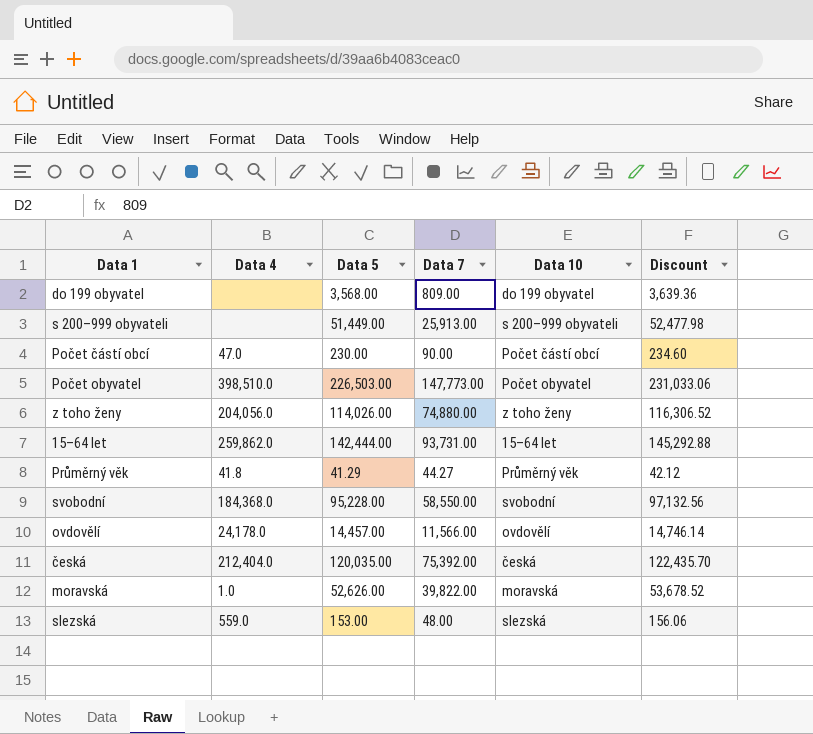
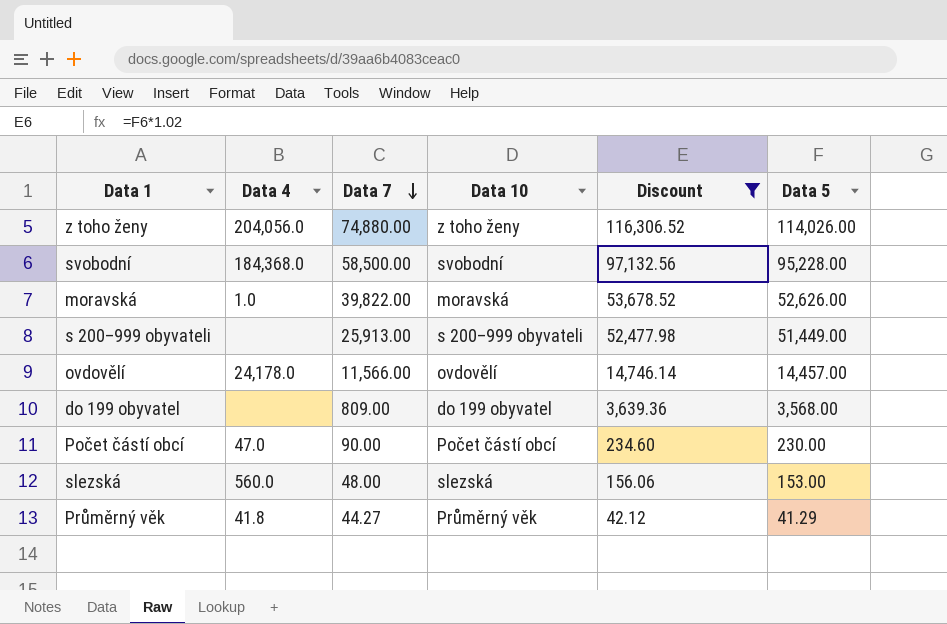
filter: none -> Discount <= 116,306.52
row order: none -> Data 7 descending
column Data 5 | position: 3 -> 6
svobodní | Data 7: 58,550.00 -> 58,500.00
slezská | Data 4: 559.0 -> 560.0

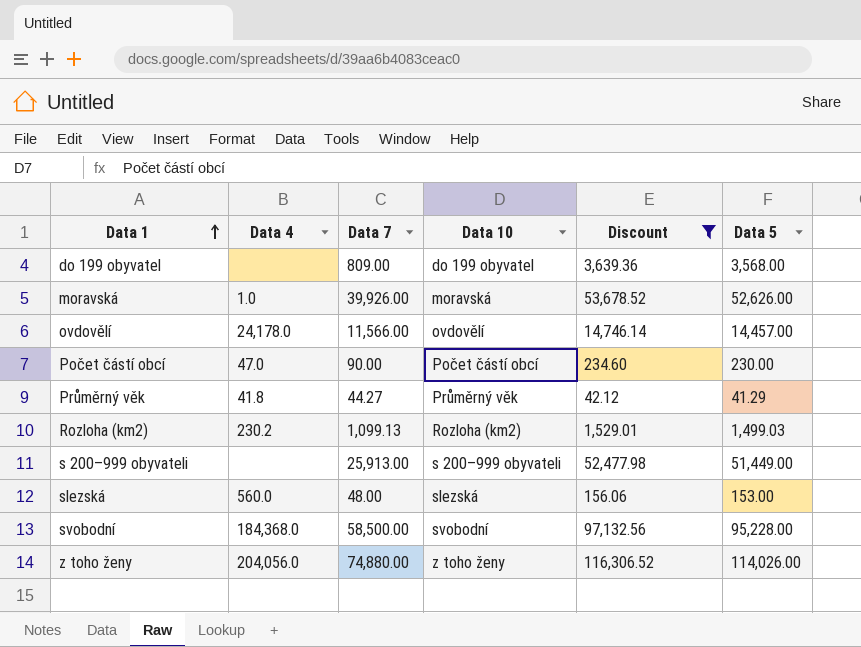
row order: Data 7 descending -> Data 1 ascending
moravská | Data 7: 39,822.00 -> 39,926.00
row Rozloha (km2): none -> 230.2 | 1,099.13 | Rozloha (km2) | 1,529.01 | 1,499.03

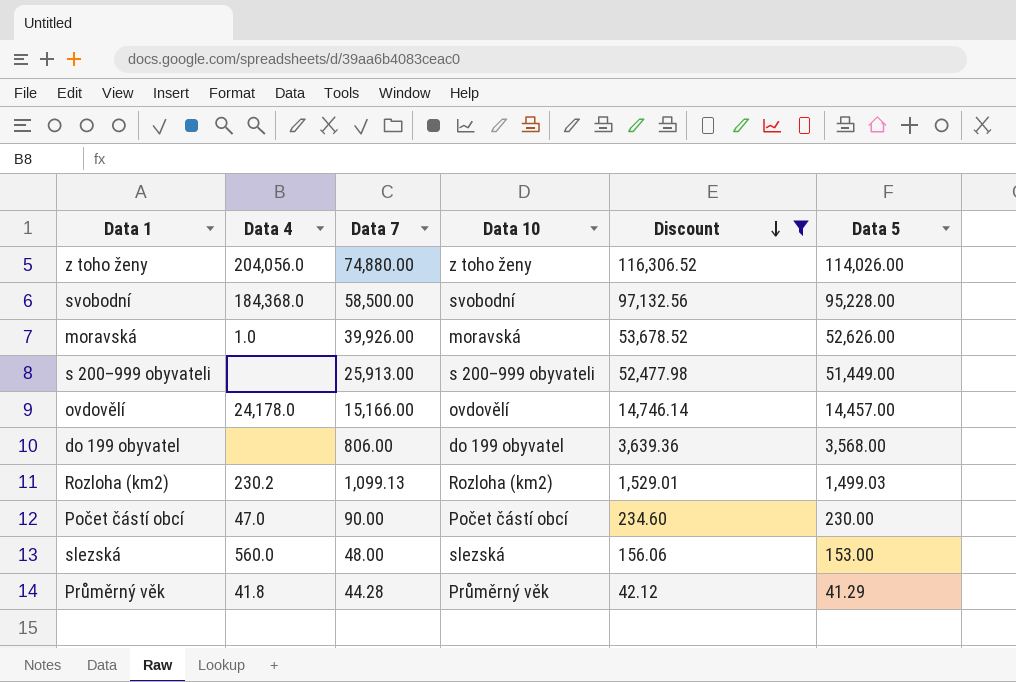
row order: Data 1 ascending -> Discount descending
ovdovělí | Data 7: 11,566.00 -> 15,166.00
do 199 obyvatel | Data 7: 809.00 -> 806.00
Průměrný věk | Data 7: 44.27 -> 44.28

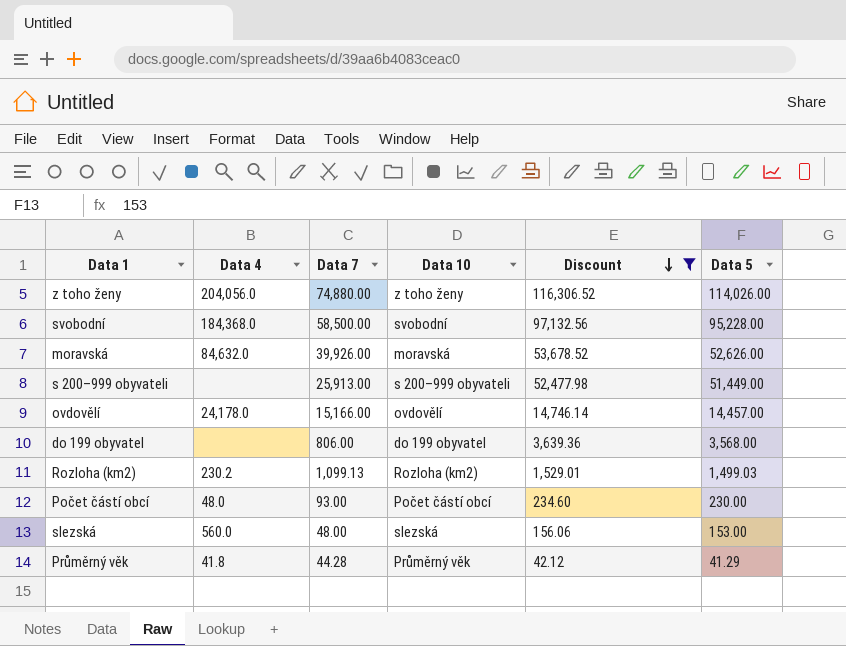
moravská | Data 4: 1.0 -> 84,632.0
Počet částí obcí | Data 4: 47.0 -> 48.0
Počet částí obcí | Data 7: 90.00 -> 93.00

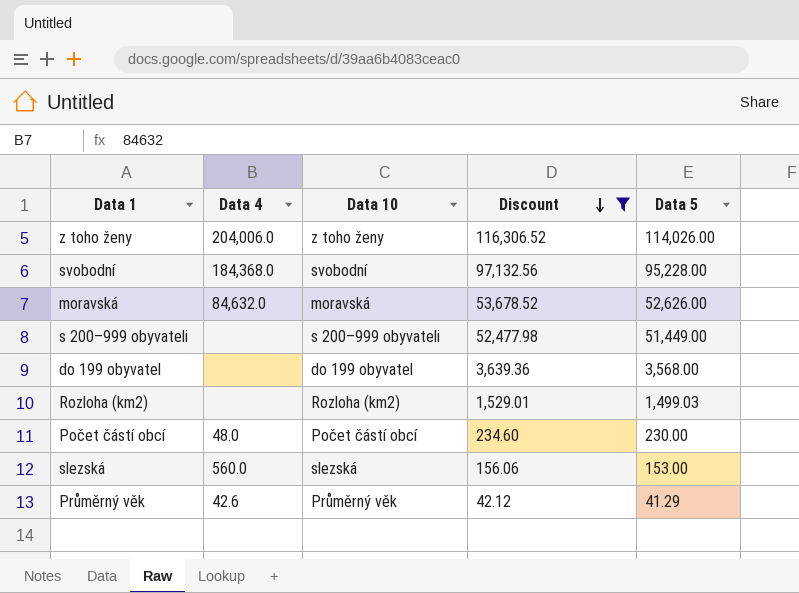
column Data 7 | position: 3 -> none
row ovdovělí: 24,178.0 | 15,166.00 | ovdovělí | 14,746.14 | 14,457.00 -> none
z toho ženy | Data 4: 204,056.0 -> 204,006.0
Rozloha (km2) | Data 4: 230.2 -> none
Průměrný věk | Data 4: 41.8 -> 42.6

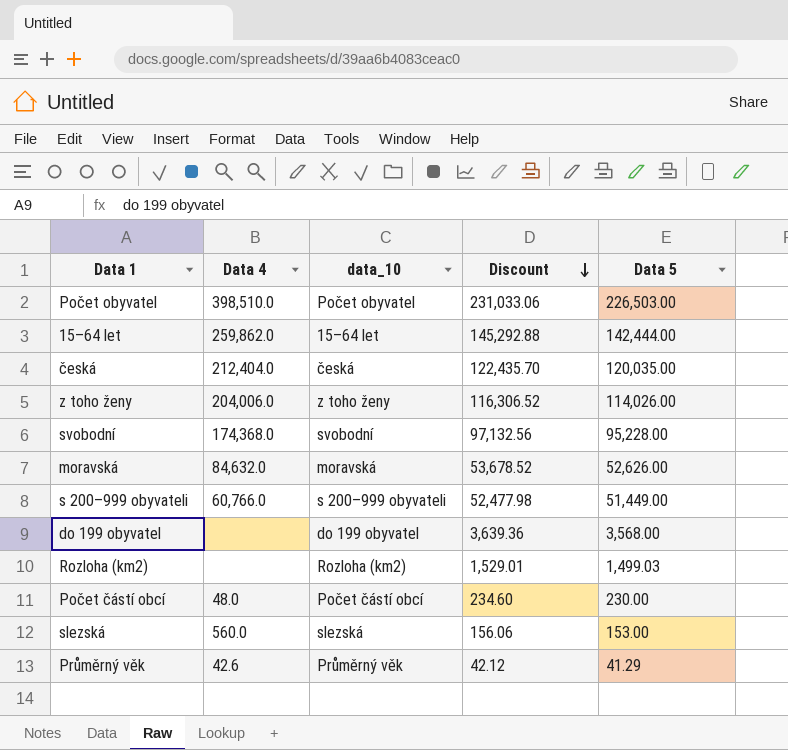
filter: Discount <= 116,306.52 -> none
column name: Data 10 -> data_10
svobodní | Data 4: 184,368.0 -> 174,368.0
s 200–999 obyvateli | Data 4: none -> 60,766.0

